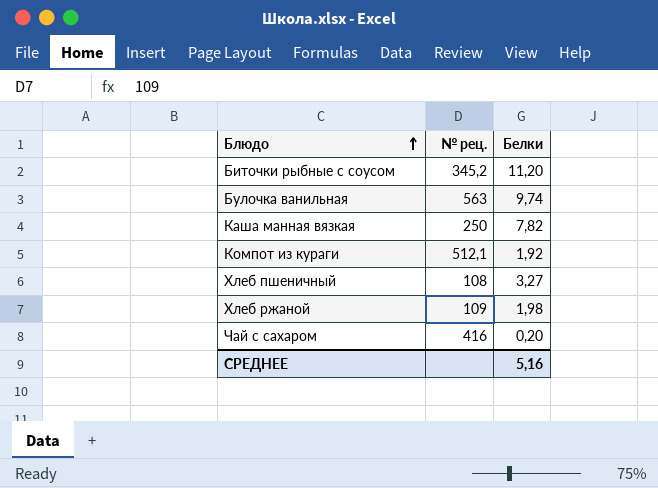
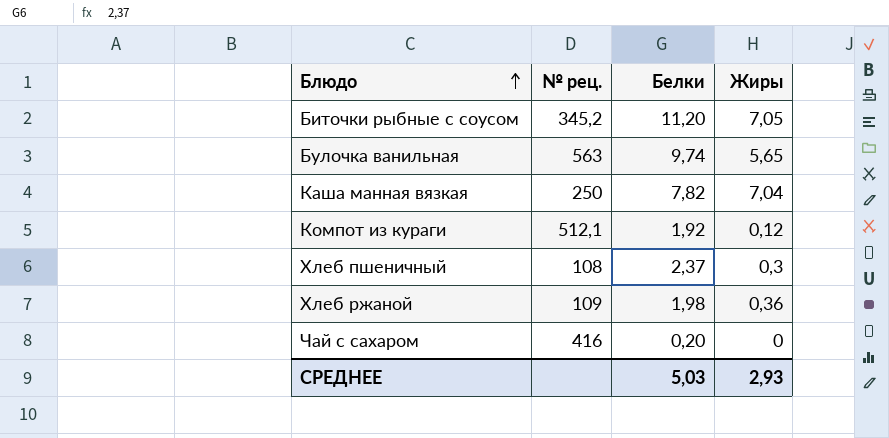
column Жиры | position: none -> 4
Хлеб пшеничный | Белки: 3,27 -> 2,37
СРЕДНЕЕ | Белки: 5,16 -> 5,03

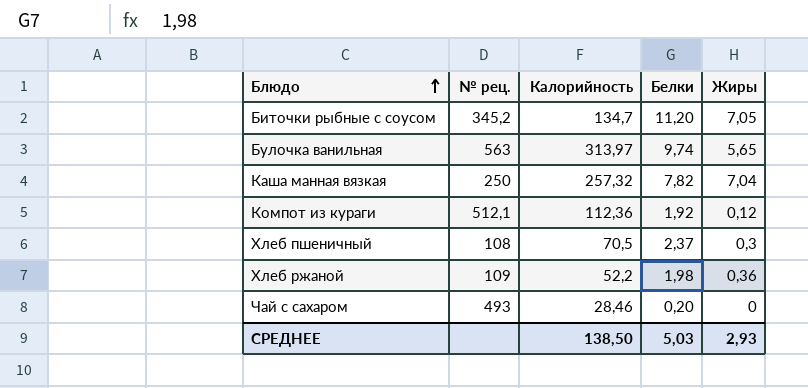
column Калорийность | position: none -> 3
Чай с сахаром | № рец.: 416 -> 493

